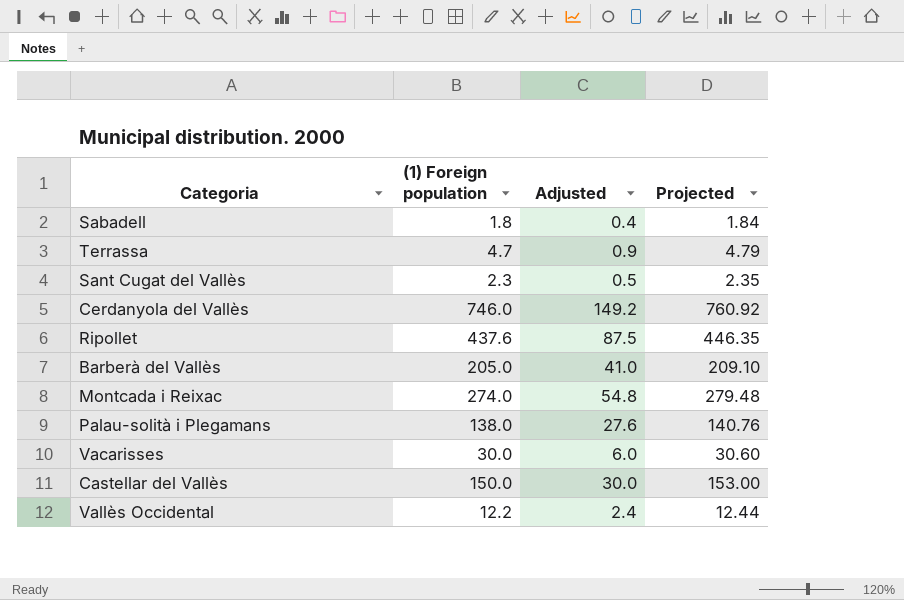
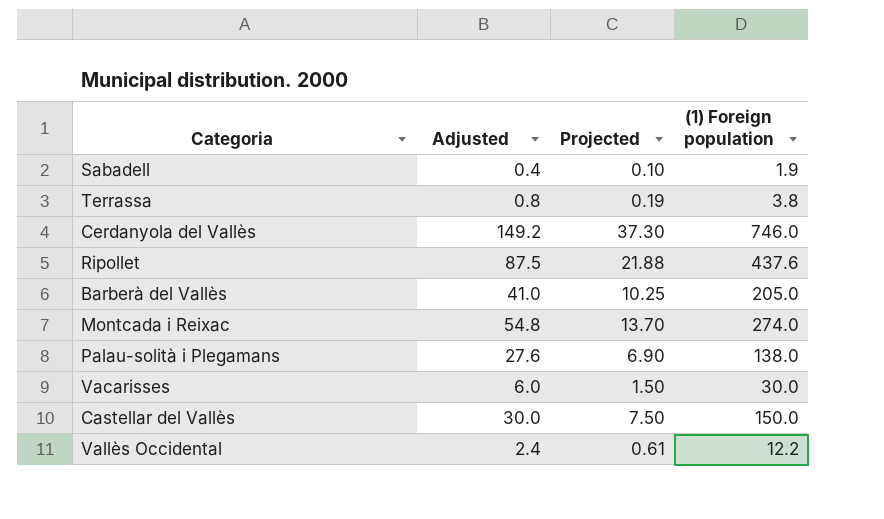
column Projected | formula: [(1) Foreign population] * 1.02 -> [(1) Foreign population] * 0.05
column (1) Foreign population | position: 2 -> 4
row Sant Cugat del Vallès: 2.3 | 0.5 | 2.35 -> none
Sabadell | (1) Foreign population: 1.8 -> 1.9
Terrassa | Adjusted: 0.9 -> 0.8
Terrassa | (1) Foreign population: 4.7 -> 3.8

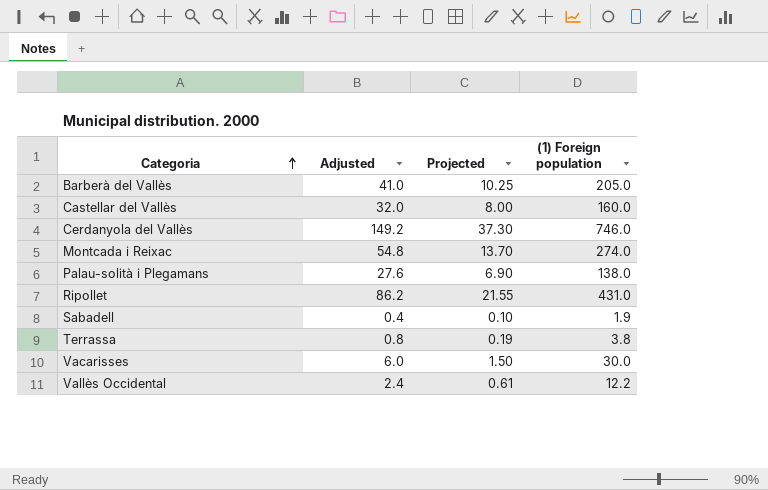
row order: none -> Categoria ascending
Castellar del Vallès | Adjusted: 30.0 -> 32.0
Castellar del Vallès | Projected: 7.50 -> 8.00
Castellar del Vallès | (1) Foreign population: 150.0 -> 160.0
Ripollet | Adjusted: 87.5 -> 86.2
Ripollet | Projected: 21.88 -> 21.55
Ripollet | (1) Foreign population: 437.6 -> 431.0

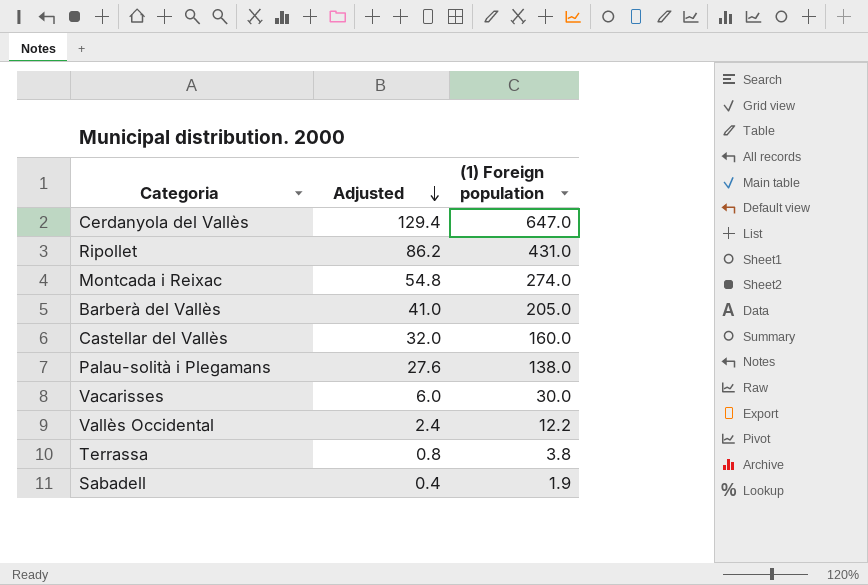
row order: Categoria ascending -> Adjusted descending
column Projected | formula: [(1) Foreign population] * 0.05 -> none
Cerdanyola del Vallès | Adjusted: 149.2 -> 129.4
Cerdanyola del Vallès | (1) Foreign population: 746.0 -> 647.0

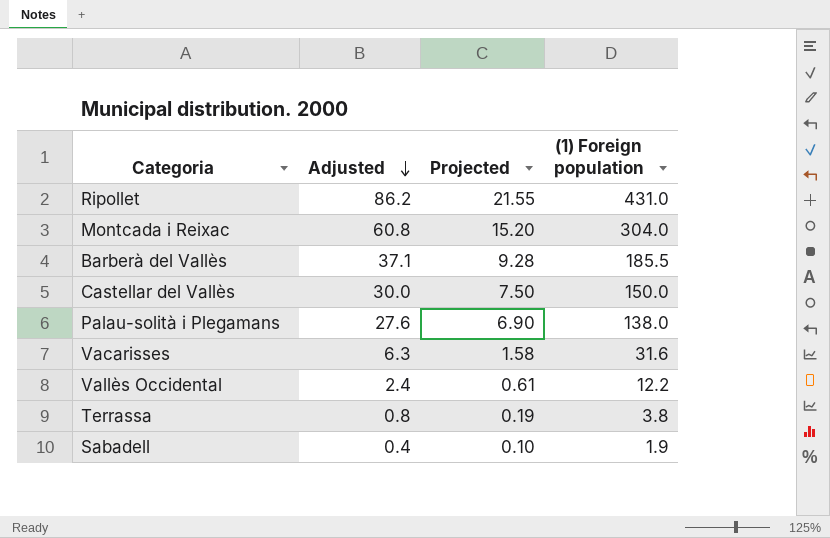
column Projected | formula: none -> [(1) Foreign population] * 0.05
row Cerdanyola del Vallès: 129.4 | 647.0 -> none
Montcada i Reixac | Adjusted: 54.8 -> 60.8
Montcada i Reixac | (1) Foreign population: 274.0 -> 304.0
Barberà del Vallès | Adjusted: 41.0 -> 37.1
Barberà del Vallès | (1) Foreign population: 205.0 -> 185.5
Castellar del Vallès | Adjusted: 32.0 -> 30.0
Castellar del Vallès | (1) Foreign population: 160.0 -> 150.0
Vacarisses | Adjusted: 6.0 -> 6.3
Vacarisses | (1) Foreign population: 30.0 -> 31.6

